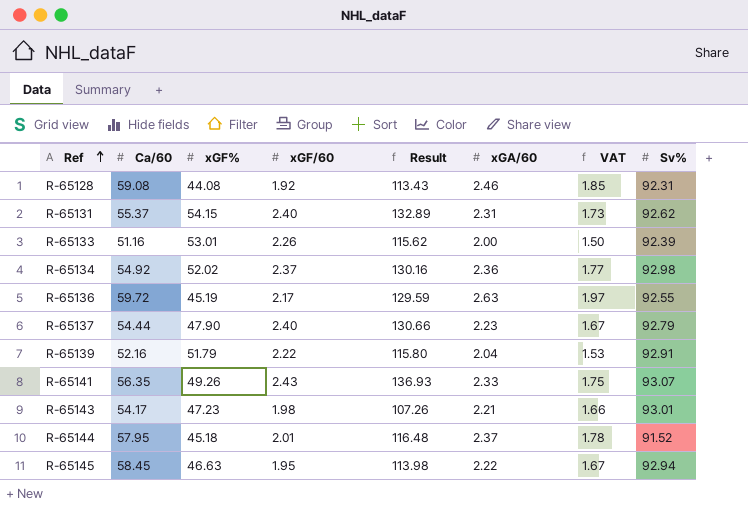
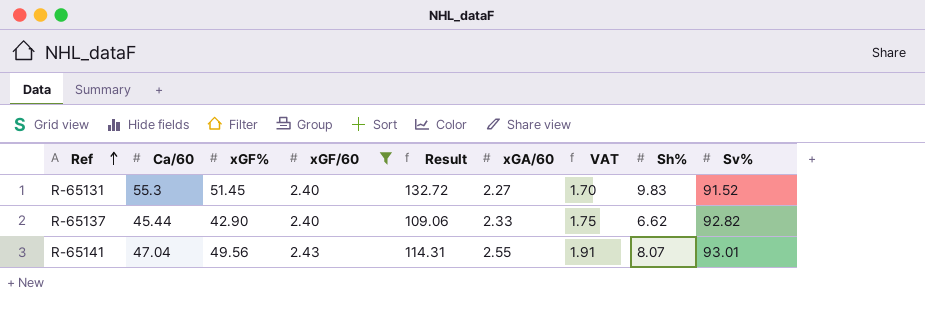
filter: none -> xGF/60 >= 2.40
column Sh% | position: none -> 8
R-65131 | Ca/60: 55.37 -> 55.3
R-65131 | xGF%: 54.15 -> 51.45
R-65131 | Result: 132.89 -> 132.72
R-65131 | xGA/60: 2.31 -> 2.27
R-65131 | VAT: 1.73 -> 1.70
R-65131 | Sv%: 92.62 -> 91.52
R-65137 | Ca/60: 54.44 -> 45.44
R-65137 | xGF%: 47.90 -> 42.90
R-65137 | Result: 130.66 -> 109.06
R-65137 | xGA/60: 2.23 -> 2.33
R-65137 | VAT: 1.67 -> 1.75
R-65137 | Sv%: 92.79 -> 92.82
R-65141 | Ca/60: 56.35 -> 47.04
R-65141 | xGF%: 49.26 -> 49.56
R-65141 | Result: 136.93 -> 114.31
R-65141 | xGA/60: 2.33 -> 2.55
R-65141 | VAT: 1.75 -> 1.91
R-65141 | Sv%: 93.07 -> 93.01

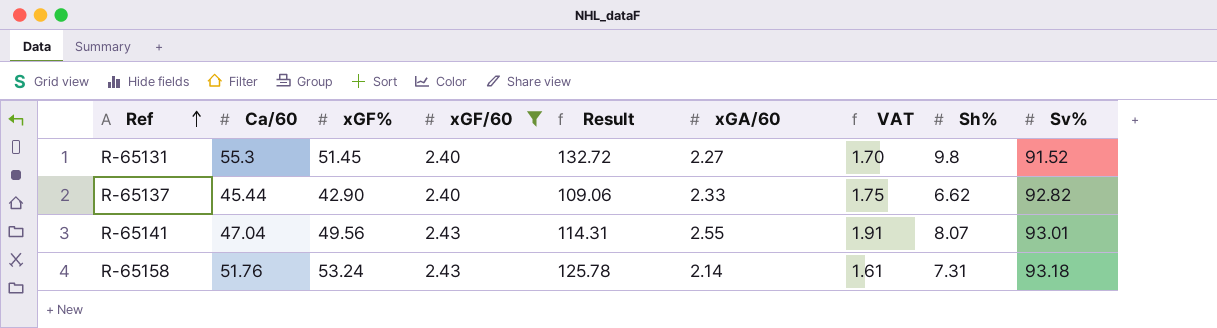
R-65131 | Sh%: 9.83 -> 9.8
row R-65158: none -> 51.76 | 53.24 | 2.43 | 125.78 | 2.14 | 1.61 | 7.31 | 93.18

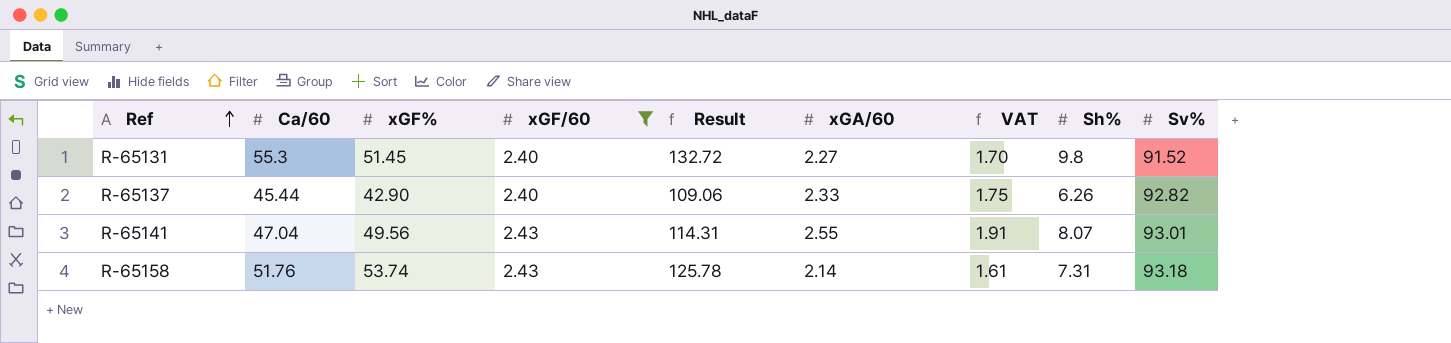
R-65137 | Sh%: 6.62 -> 6.26
R-65158 | xGF%: 53.24 -> 53.74

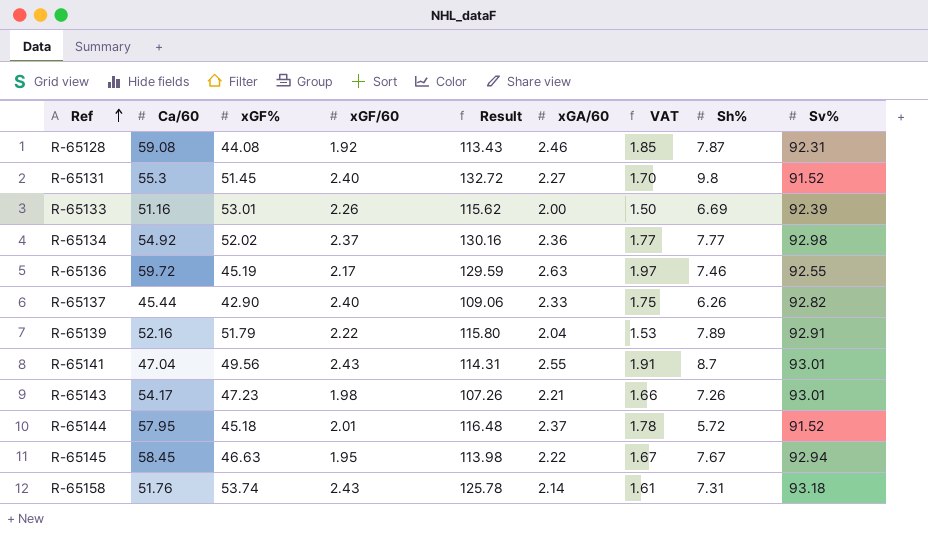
filter: xGF/60 >= 2.40 -> none
R-65141 | Sh%: 8.07 -> 8.7

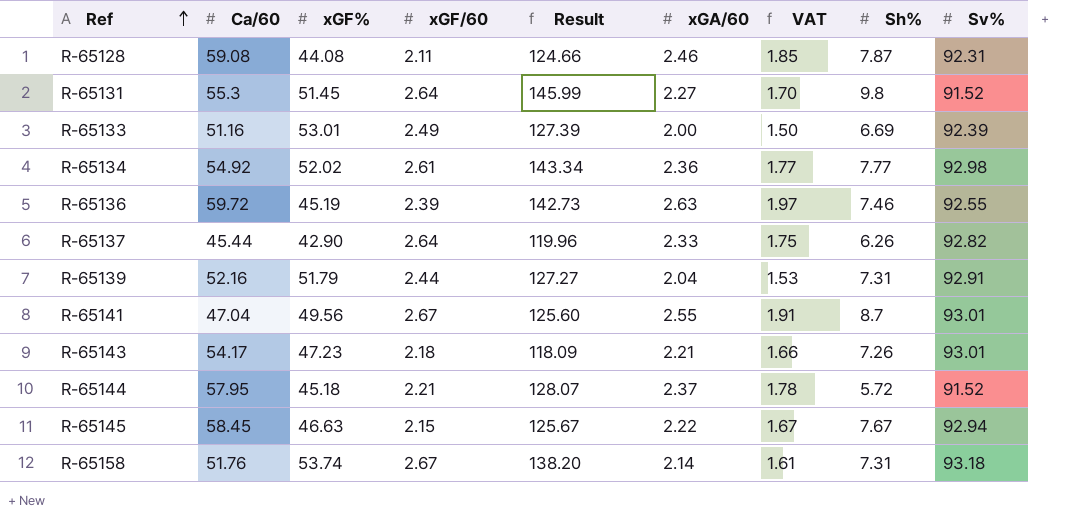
R-65128 | xGF/60: 1.92 -> 2.11
R-65128 | Result: 113.43 -> 124.66
R-65131 | xGF/60: 2.40 -> 2.64
R-65131 | Result: 132.72 -> 145.99
R-65133 | xGF/60: 2.26 -> 2.49
R-65133 | Result: 115.62 -> 127.39
R-65134 | xGF/60: 2.37 -> 2.61
R-65134 | Result: 130.16 -> 143.34
R-65136 | xGF/60: 2.17 -> 2.39
R-65136 | Result: 129.59 -> 142.73
R-65137 | xGF/60: 2.40 -> 2.64
R-65137 | Result: 109.06 -> 119.96
R-65139 | xGF/60: 2.22 -> 2.44
R-65139 | Result: 115.80 -> 127.27
R-65139 | Sh%: 7.89 -> 7.31
R-65141 | xGF/60: 2.43 -> 2.67
R-65141 | Result: 114.31 -> 125.60
R-65143 | xGF/60: 1.98 -> 2.18
R-65143 | Result: 107.26 -> 118.09
R-65144 | xGF/60: 2.01 -> 2.21
R-65144 | Result: 116.48 -> 128.07
R-65145 | xGF/60: 1.95 -> 2.15
R-65145 | Result: 113.98 -> 125.67
R-65158 | xGF/60: 2.43 -> 2.67
R-65158 | Result: 125.78 -> 138.20

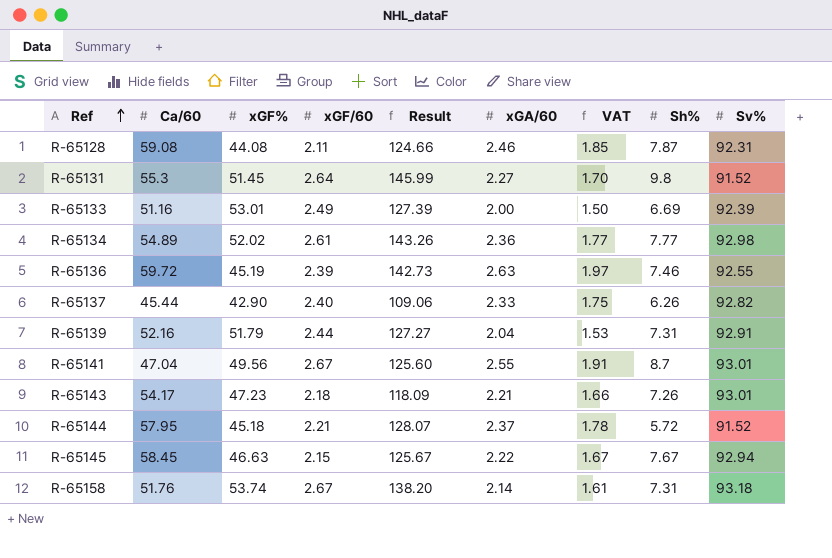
R-65134 | Ca/60: 54.92 -> 54.89
R-65134 | Result: 143.34 -> 143.26
R-65137 | xGF/60: 2.64 -> 2.40
R-65137 | Result: 119.96 -> 109.06

